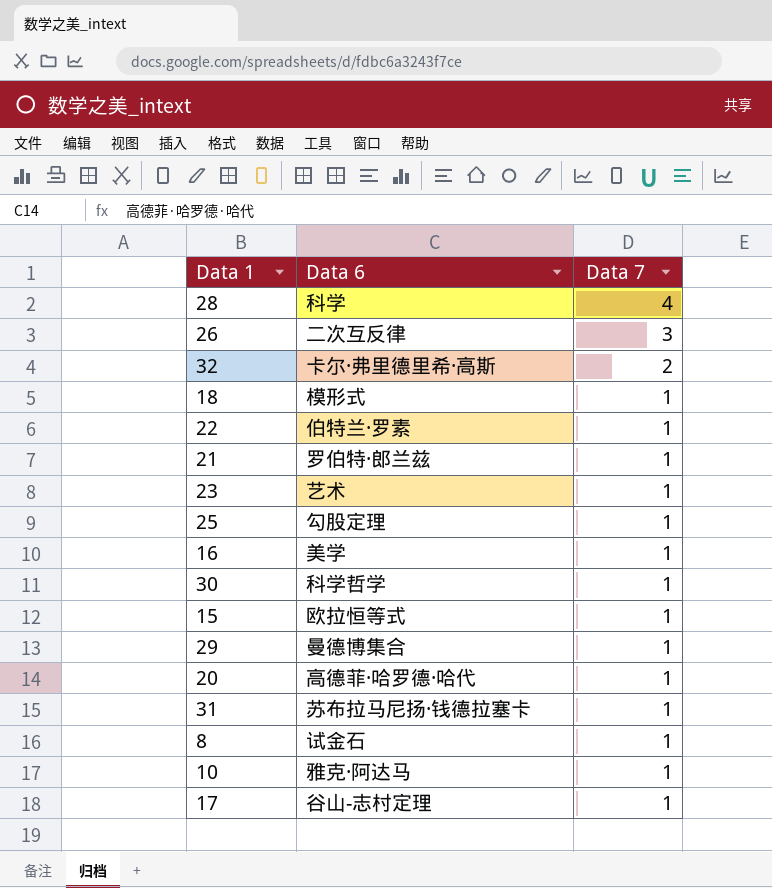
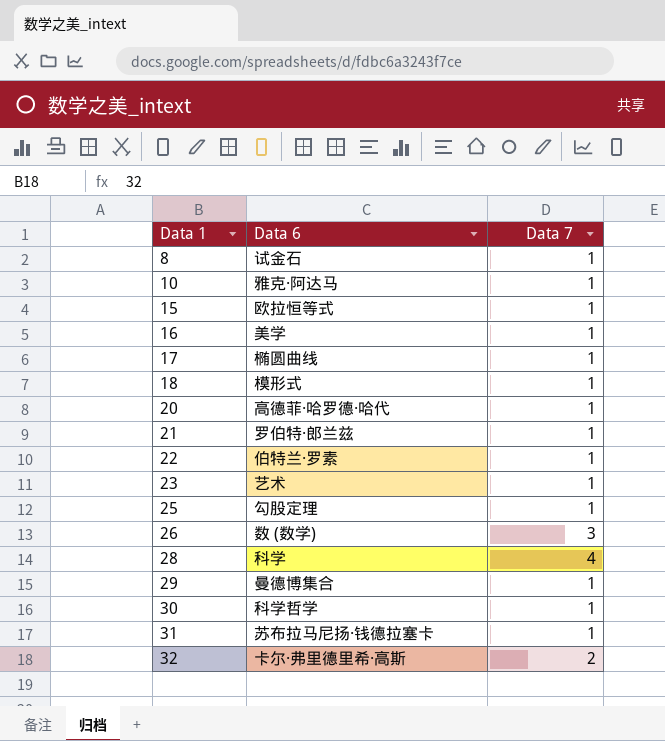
row order: Data 7 descending -> Data 1 ascending
17 | Data 6: 谷山-志村定理 -> 椭圆曲线
26 | Data 6: 二次互反律 -> 数 (数学)

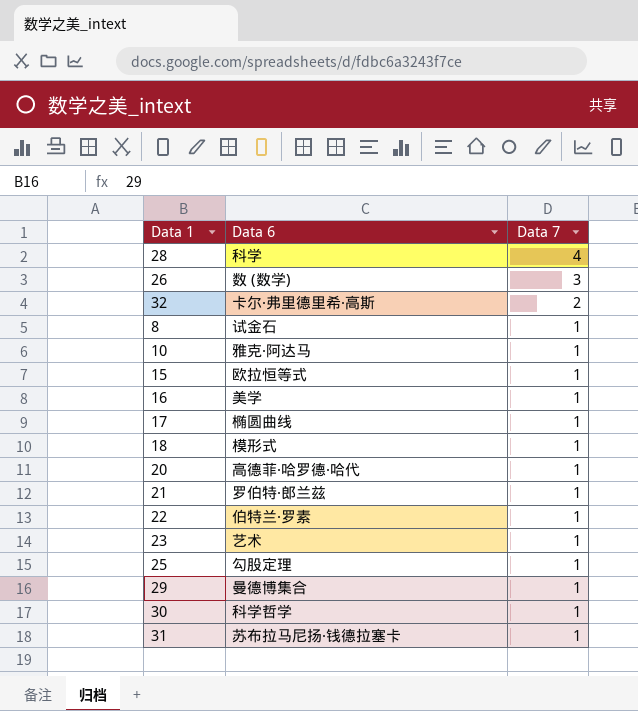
row order: Data 1 ascending -> Data 7 descending

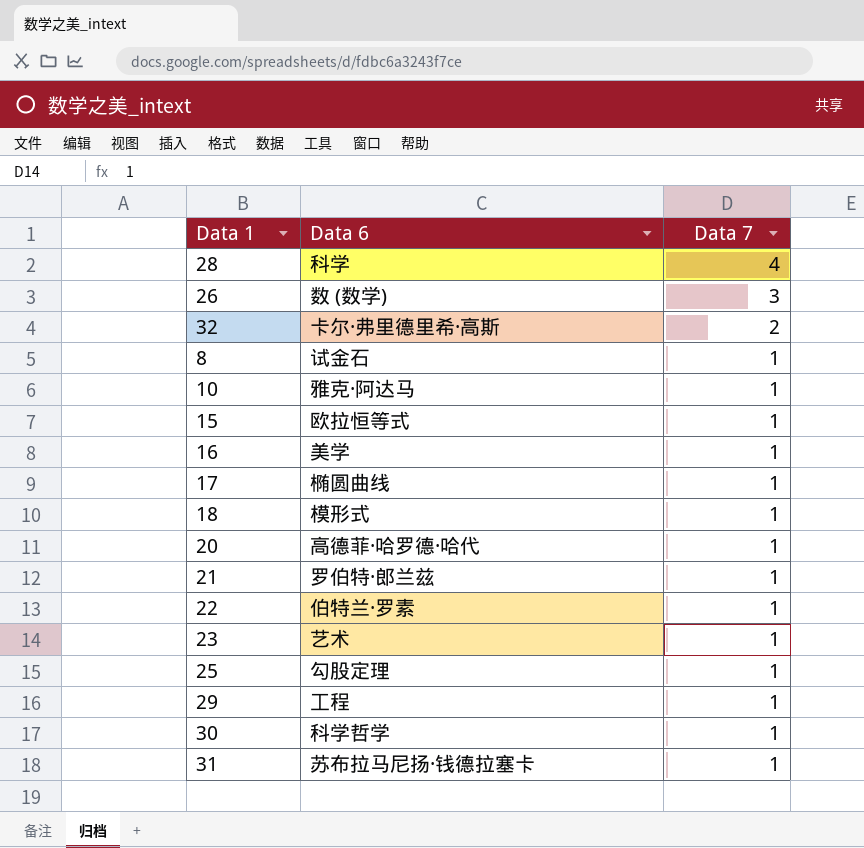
29 | Data 6: 曼德博集合 -> 工程

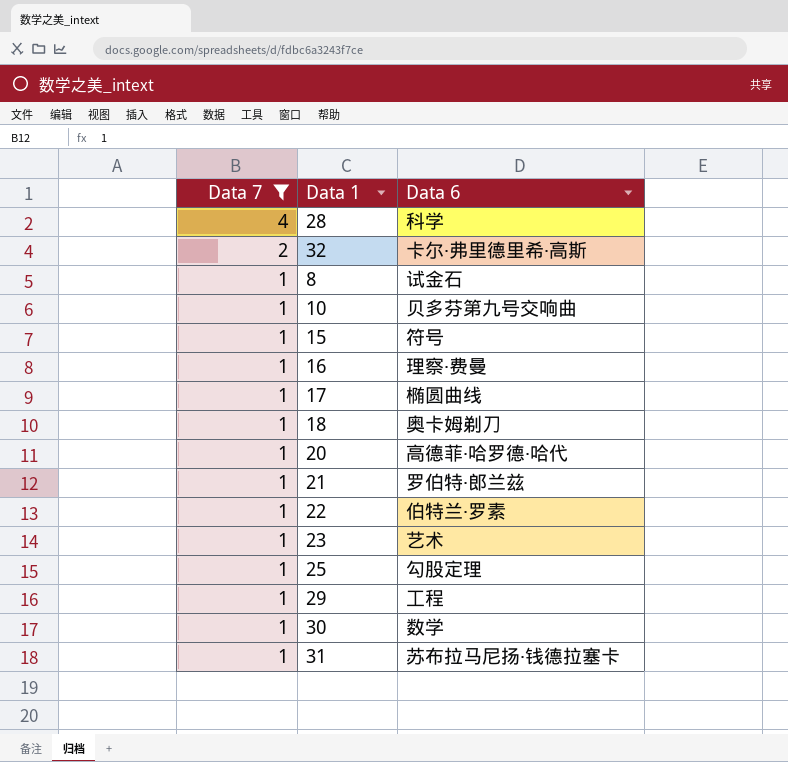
filter: none -> Data 7 != 3
column Data 7 | position: 3 -> 1
10 | Data 6: 雅克·阿达马 -> 贝多芬第九号交响曲
15 | Data 6: 欧拉恒等式 -> 符号
16 | Data 6: 美学 -> 理察·费曼
18 | Data 6: 模形式 -> 奥卡姆剃刀
30 | Data 6: 科学哲学 -> 数学

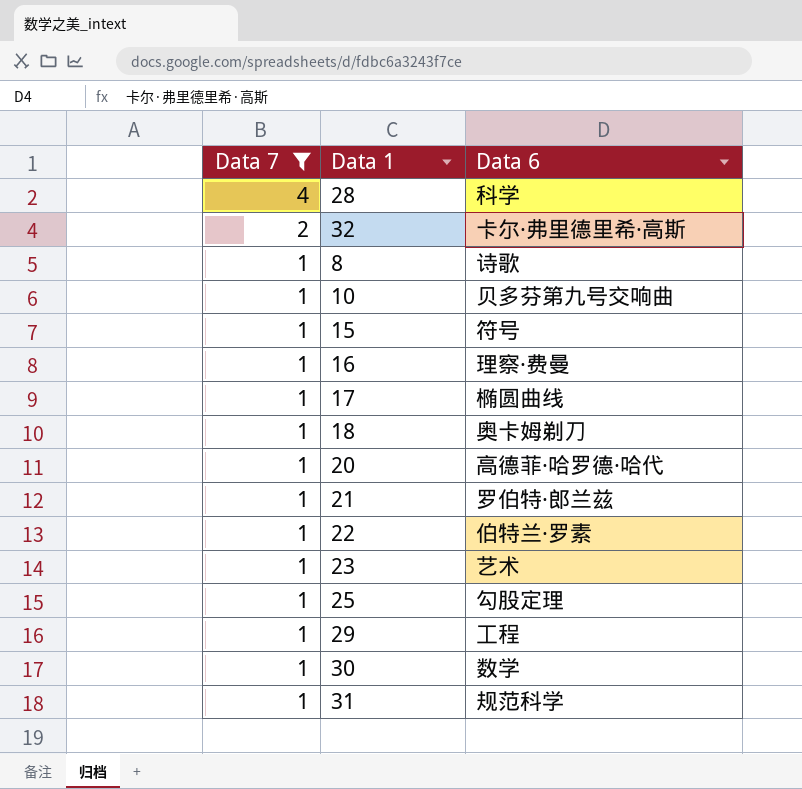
8 | Data 6: 试金石 -> 诗歌
31 | Data 6: 苏布拉马尼扬·钱德拉塞卡 -> 规范科学

